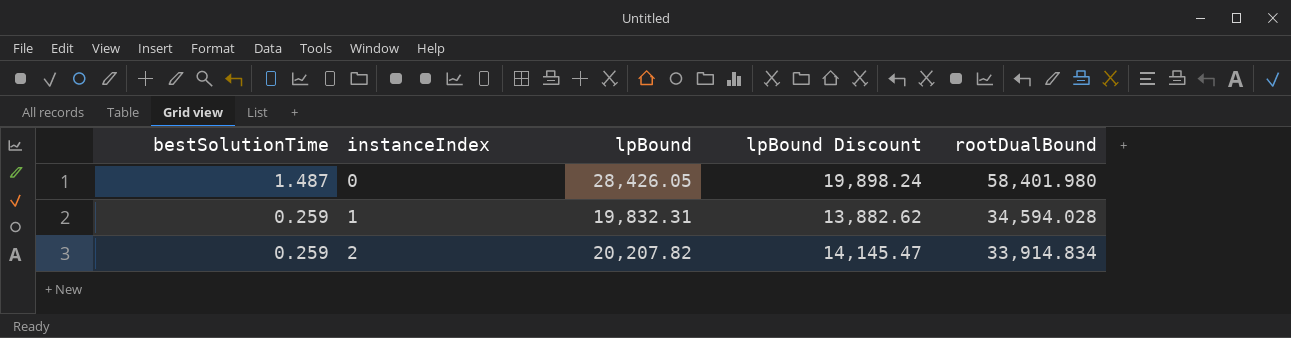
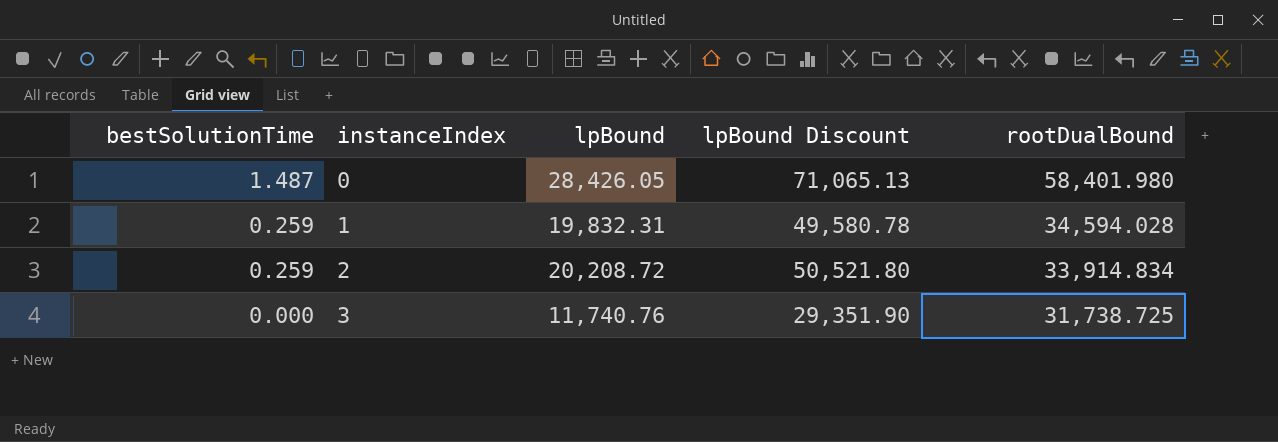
column lpBound Discount | formula: [lpBound] * 0.7 -> [lpBound] * 2.5
2 | lpBound: 20,207.82 -> 20,208.72
row 3: none -> 0.000 | 11,740.76 | 29,351.90 | 31,738.725

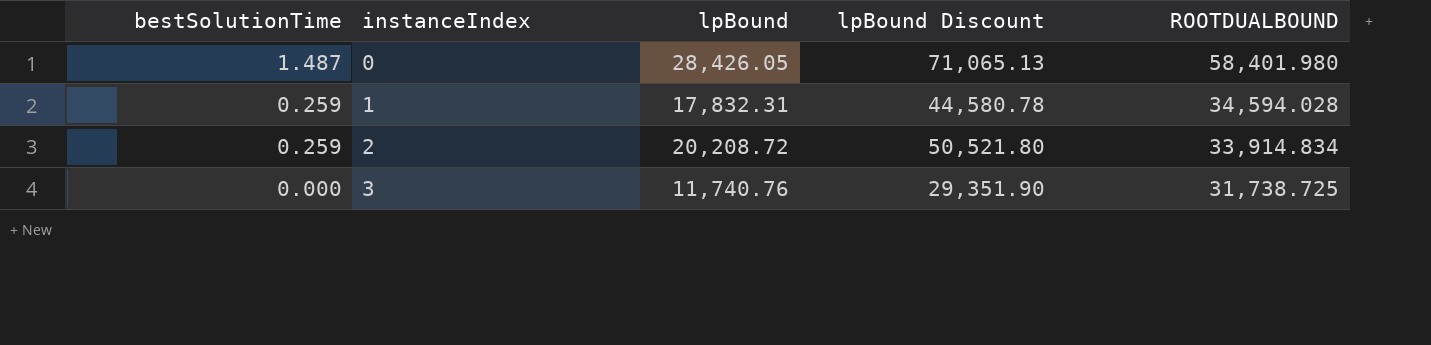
column name: rootDualBound -> ROOTDUALBOUND
1 | lpBound: 19,832.31 -> 17,832.31
1 | lpBound Discount: 49,580.78 -> 44,580.78

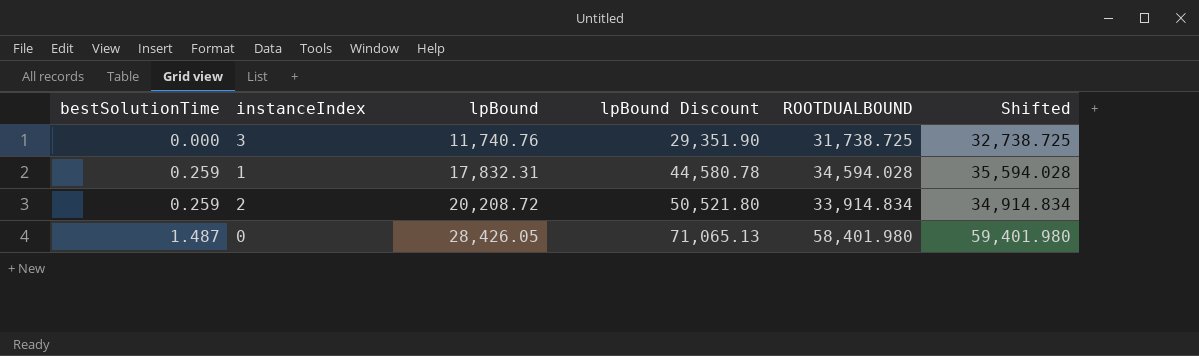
row order: bestSolutionTime descending -> bestSolutionTime ascending
column Shifted | formula: none -> [ROOTDUALBOUND] + 1000

